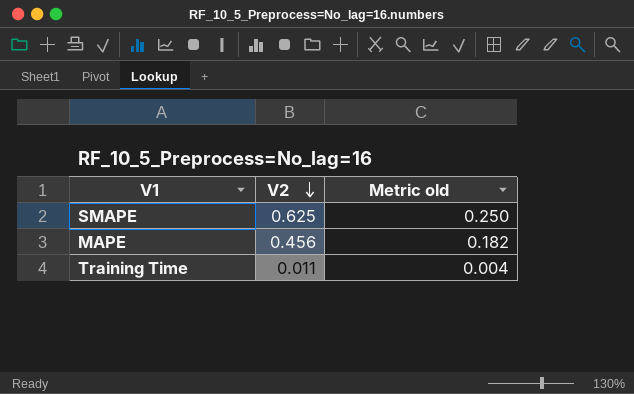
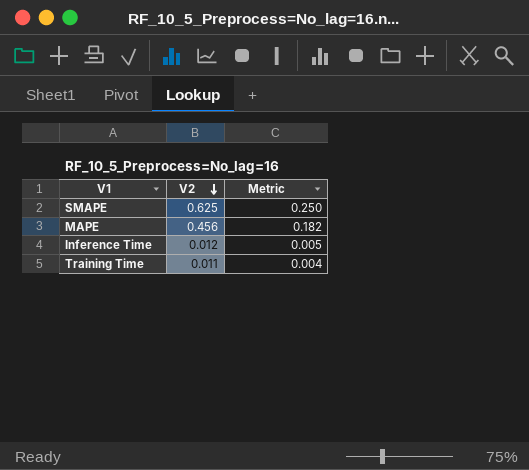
column name: Metric old -> Metric
row Inference Time: none -> 0.012 | 0.005

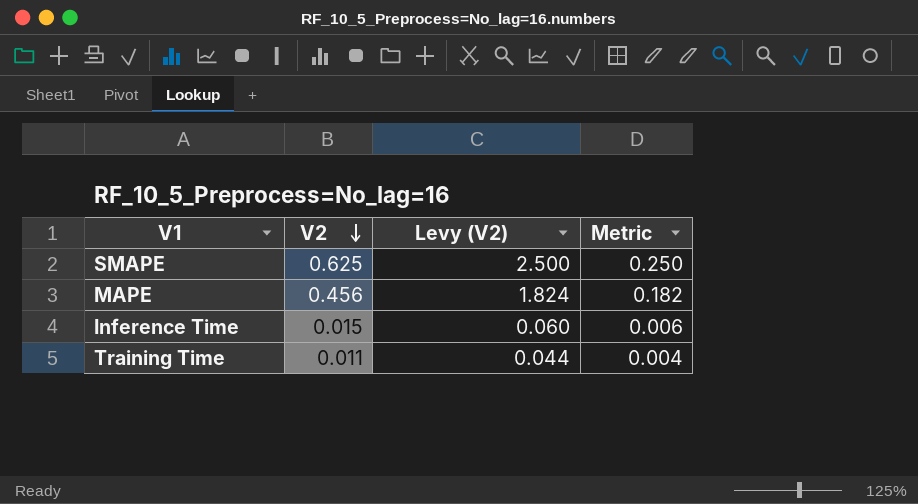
column Levy (V2) | formula: none -> [V2] * 4
Inference Time | V2: 0.012 -> 0.015
Inference Time | Metric: 0.005 -> 0.006

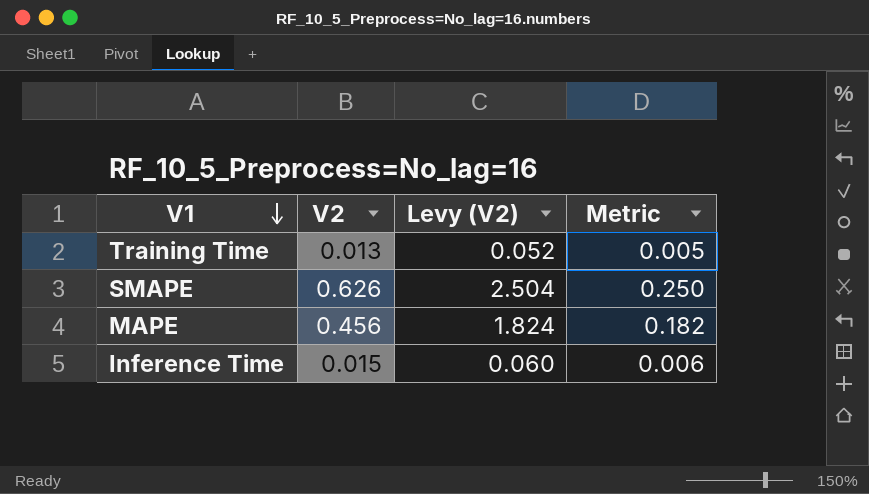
row order: V2 descending -> V1 descending
Training Time | V2: 0.011 -> 0.013
Training Time | Levy (V2): 0.044 -> 0.052
Training Time | Metric: 0.004 -> 0.005
SMAPE | V2: 0.625 -> 0.626
SMAPE | Levy (V2): 2.500 -> 2.504

